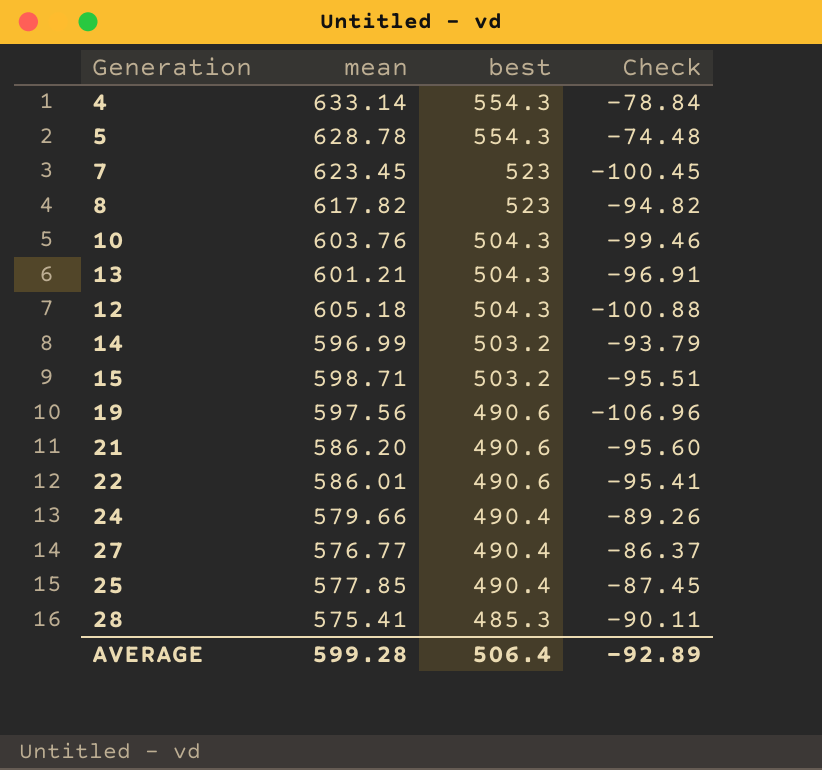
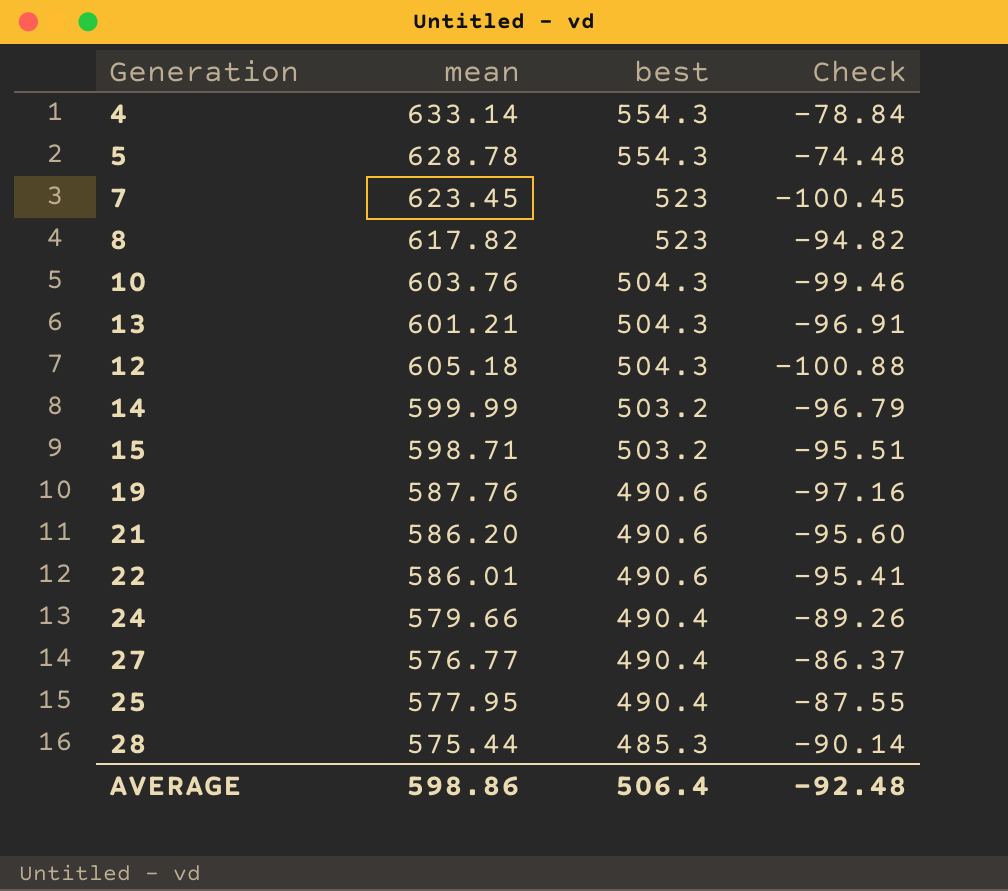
14 | mean: 596.99 -> 599.99
14 | Check: -93.79 -> -96.79
19 | mean: 597.56 -> 587.76
19 | Check: -106.96 -> -97.16
25 | mean: 577.85 -> 577.95
25 | Check: -87.45 -> -87.55
28 | mean: 575.41 -> 575.44
28 | Check: -90.11 -> -90.14
AVERAGE | mean: 599.28 -> 598.86
AVERAGE | Check: -92.89 -> -92.48

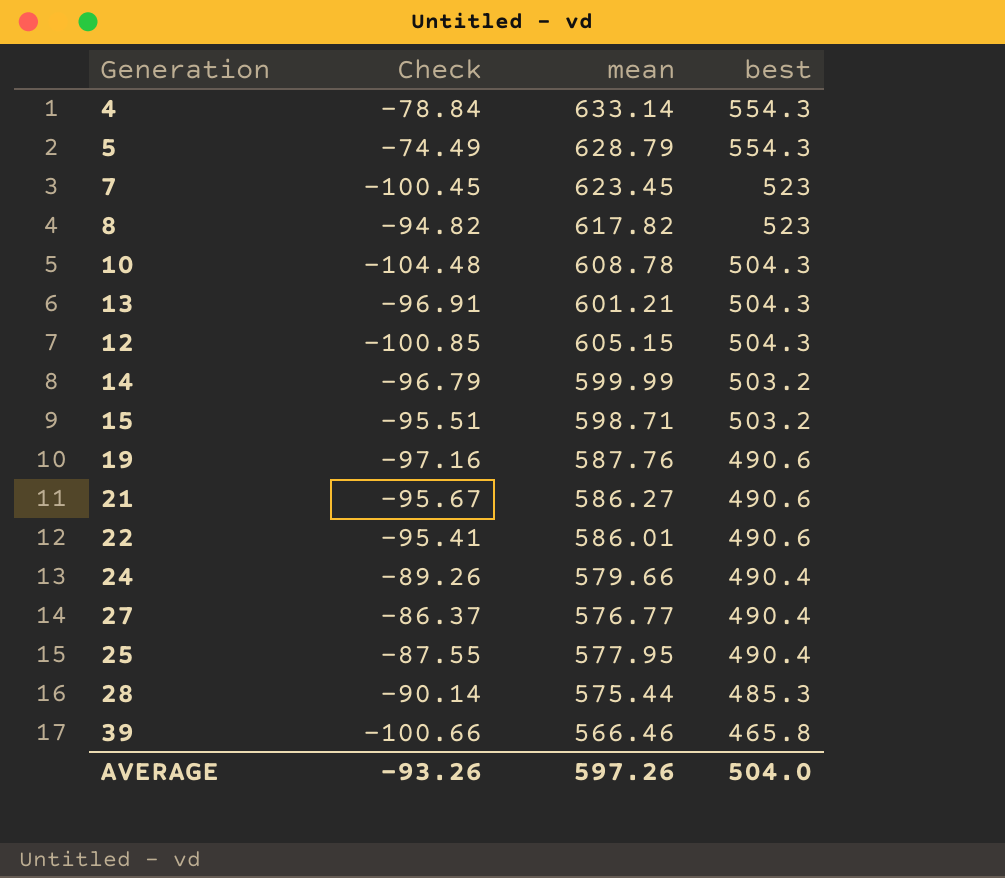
column Check | position: 4 -> 2
5 | Check: -74.48 -> -74.49
5 | mean: 628.78 -> 628.79
10 | Check: -99.46 -> -104.48
10 | mean: 603.76 -> 608.78
12 | Check: -100.88 -> -100.85
12 | mean: 605.18 -> 605.15
21 | Check: -95.60 -> -95.67
21 | mean: 586.20 -> 586.27
row 39: none -> -100.66 | 566.46 | 465.8
AVERAGE | Check: -92.48 -> -93.26
AVERAGE | mean: 598.86 -> 597.26
AVERAGE | best: 506.4 -> 504.0

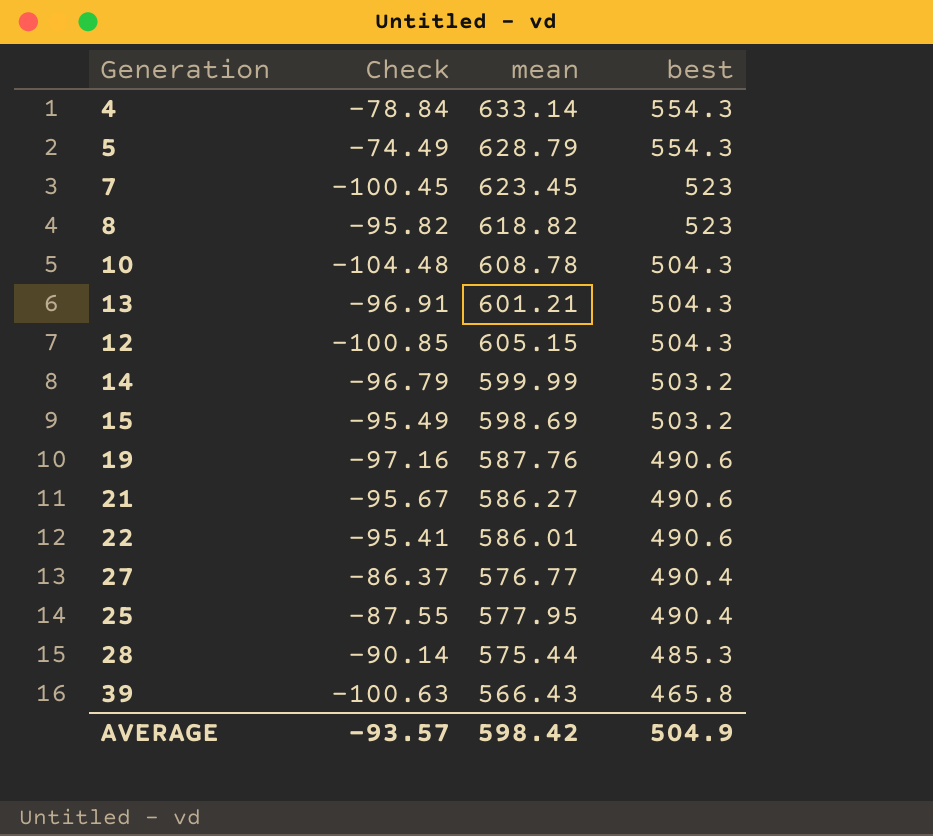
row 24: -89.26 | 579.66 | 490.4 -> none
8 | Check: -94.82 -> -95.82
8 | mean: 617.82 -> 618.82
15 | Check: -95.51 -> -95.49
15 | mean: 598.71 -> 598.69
39 | Check: -100.66 -> -100.63
39 | mean: 566.46 -> 566.43
AVERAGE | Check: -93.26 -> -93.57
AVERAGE | mean: 597.26 -> 598.42
AVERAGE | best: 504.0 -> 504.9

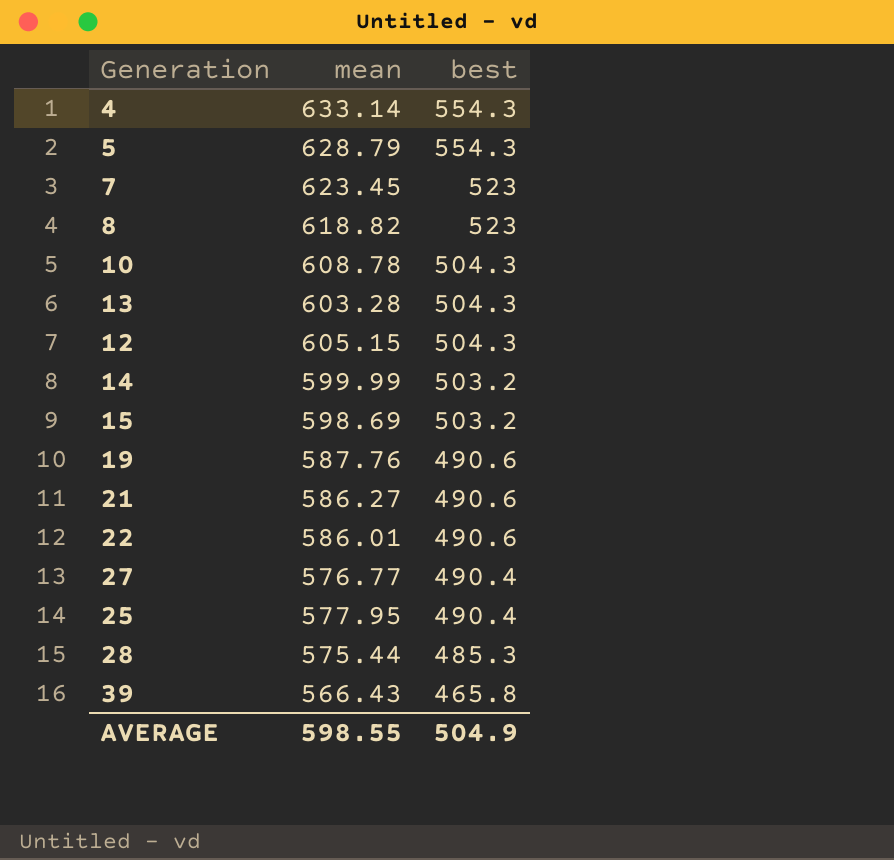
column Check | formula: [best] - [mean] -> none
13 | mean: 601.21 -> 603.28
AVERAGE | mean: 598.42 -> 598.55

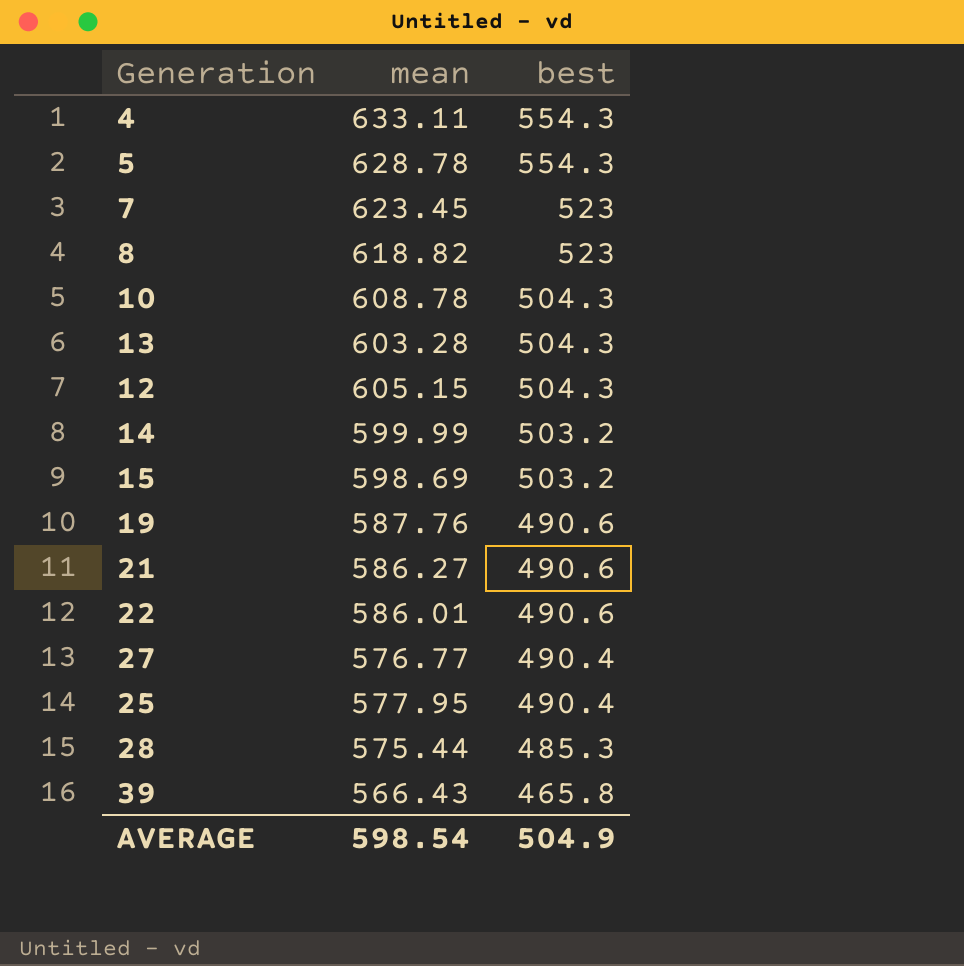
4 | mean: 633.14 -> 633.11
5 | mean: 628.79 -> 628.78
AVERAGE | mean: 598.55 -> 598.54

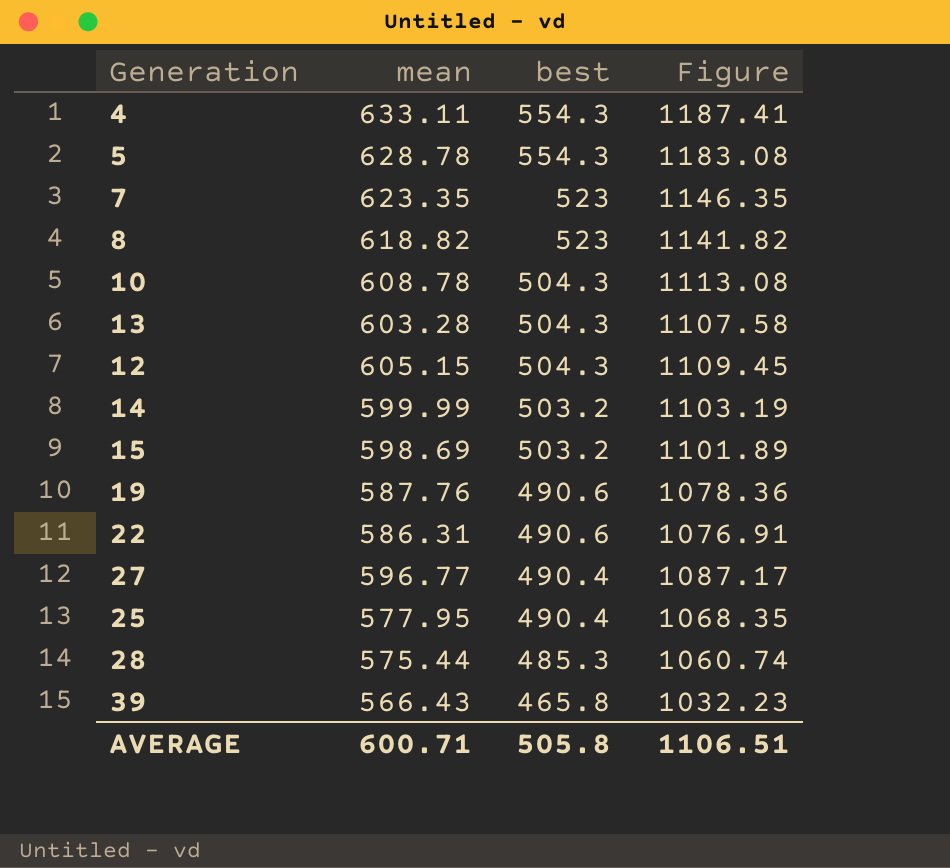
column Figure | formula: none -> [mean] + [best]
row 21: 586.27 | 490.6 -> none
7 | mean: 623.45 -> 623.35
22 | mean: 586.01 -> 586.31
27 | mean: 576.77 -> 596.77
AVERAGE | mean: 598.54 -> 600.71
AVERAGE | best: 504.9 -> 505.8

